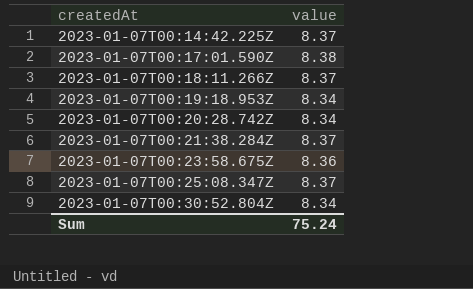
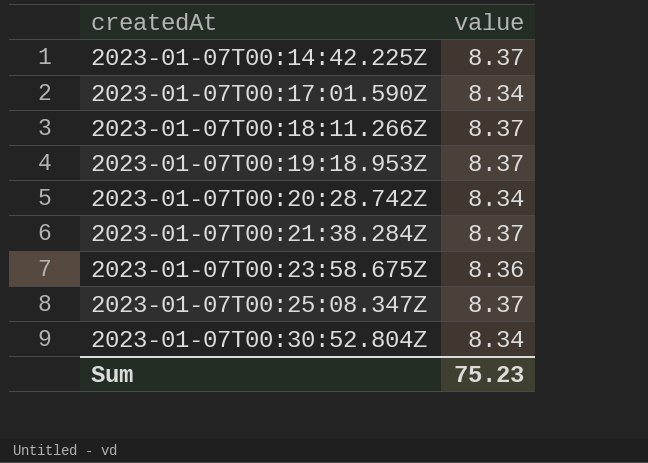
2023-01-07T00:17:01.590Z | value: 8.38 -> 8.34
2023-01-07T00:19:18.953Z | value: 8.34 -> 8.37
Sum | value: 75.24 -> 75.23

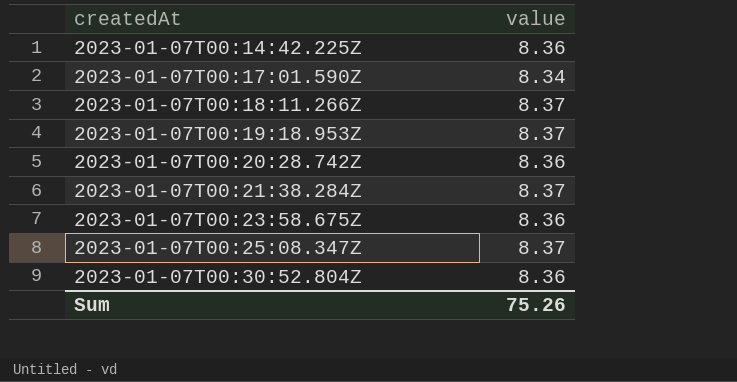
2023-01-07T00:14:42.225Z | value: 8.37 -> 8.36
2023-01-07T00:20:28.742Z | value: 8.34 -> 8.36
2023-01-07T00:30:52.804Z | value: 8.34 -> 8.36
Sum | value: 75.23 -> 75.26

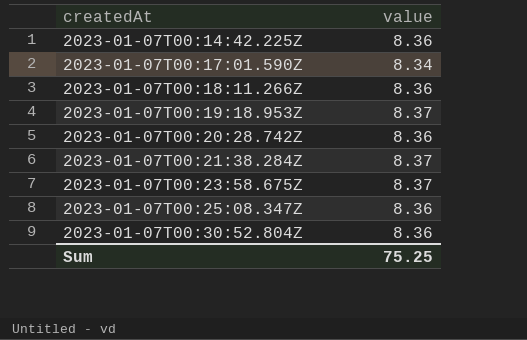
2023-01-07T00:18:11.266Z | value: 8.37 -> 8.36
2023-01-07T00:23:58.675Z | value: 8.36 -> 8.37
2023-01-07T00:25:08.347Z | value: 8.37 -> 8.36
Sum | value: 75.26 -> 75.25

